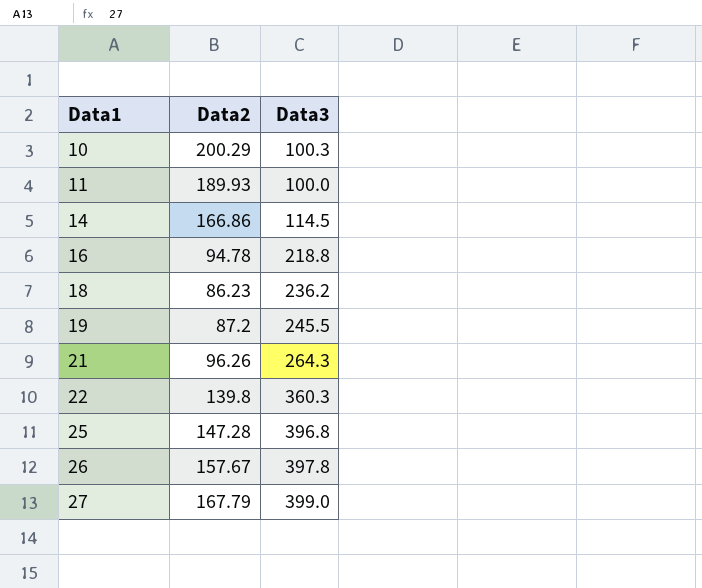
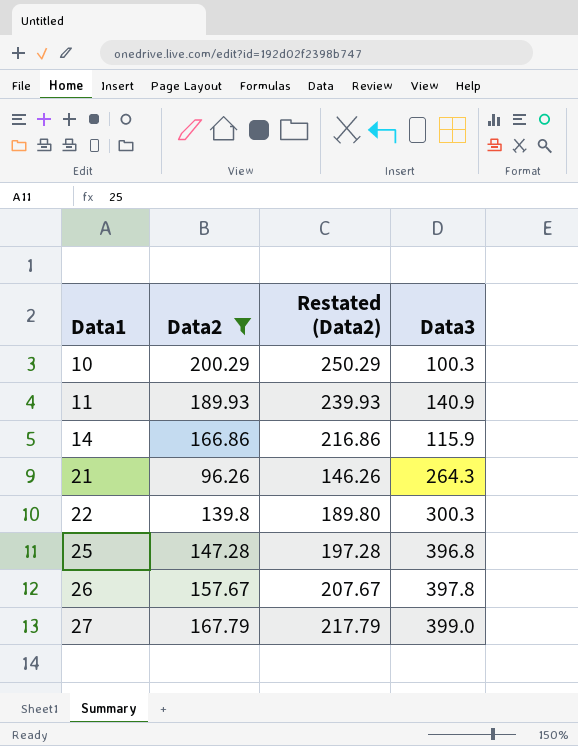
filter: none -> Data2 >= 96.26
column Restated (Data2) | formula: none -> [Data2] + 50
11 | Data3: 100.0 -> 140.9
14 | Data3: 114.5 -> 115.9
22 | Data3: 360.3 -> 300.3

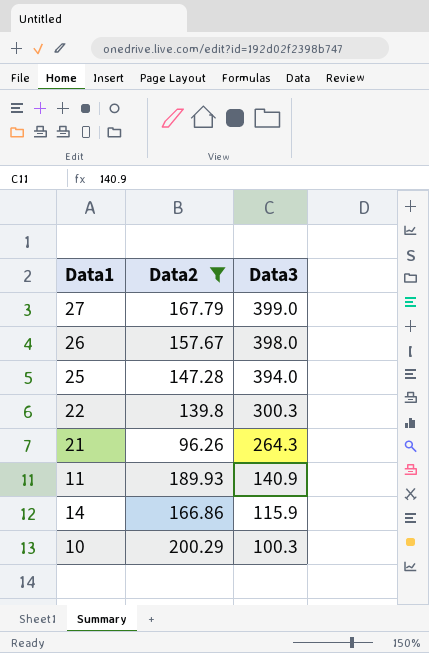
row order: Data1 ascending -> Data3 descending
column Restated (Data2) | formula: [Data2] + 50 -> none
26 | Data3: 397.8 -> 398.0
25 | Data3: 396.8 -> 394.0

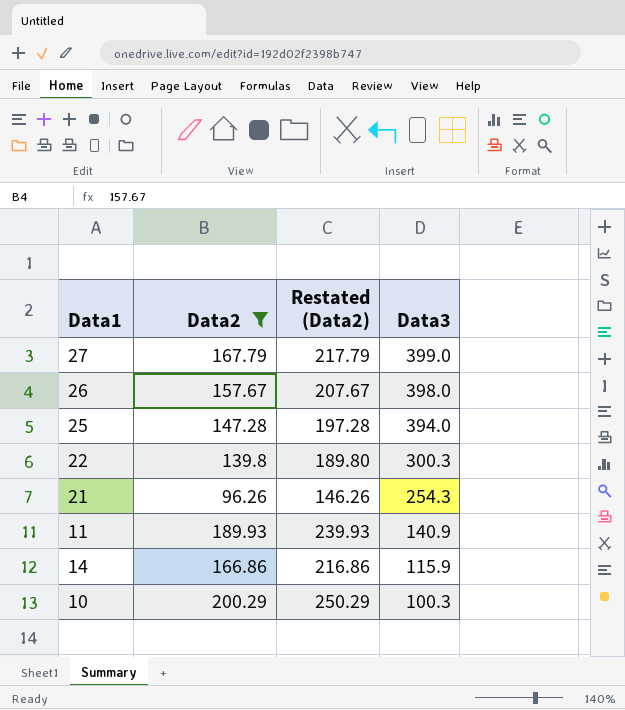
column Restated (Data2) | formula: none -> [Data2] + 50
21 | Data3: 264.3 -> 254.3

